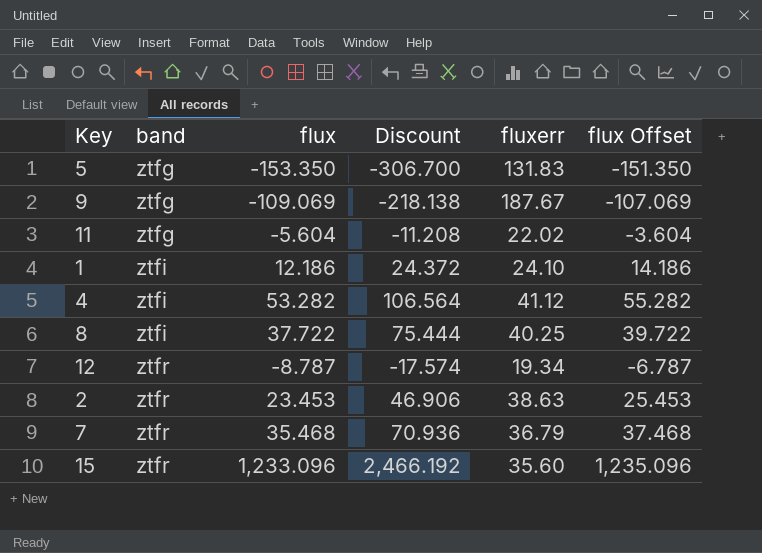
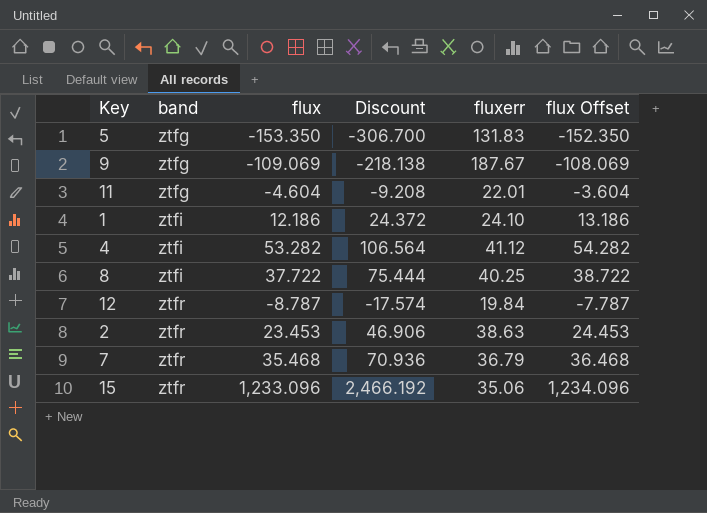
column flux Offset | formula: [flux] + 2 -> [flux] + 1
11 | flux: -5.604 -> -4.604
11 | Discount: -11.208 -> -9.208
11 | fluxerr: 22.02 -> 22.01
12 | fluxerr: 19.34 -> 19.84
15 | fluxerr: 35.60 -> 35.06

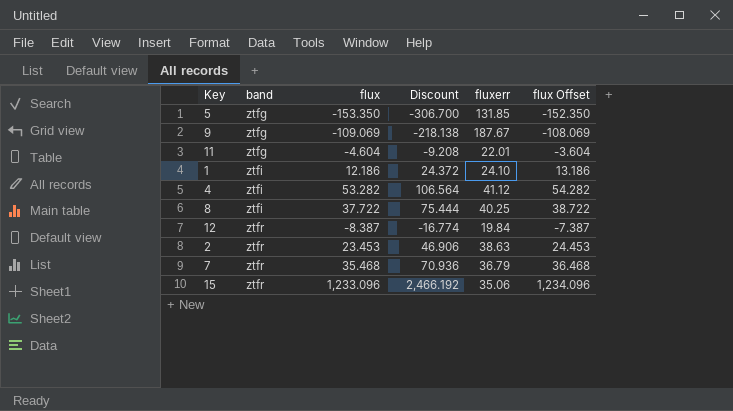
5 | fluxerr: 131.83 -> 131.85
12 | flux: -8.787 -> -8.387
12 | Discount: -17.574 -> -16.774
12 | flux Offset: -7.787 -> -7.387

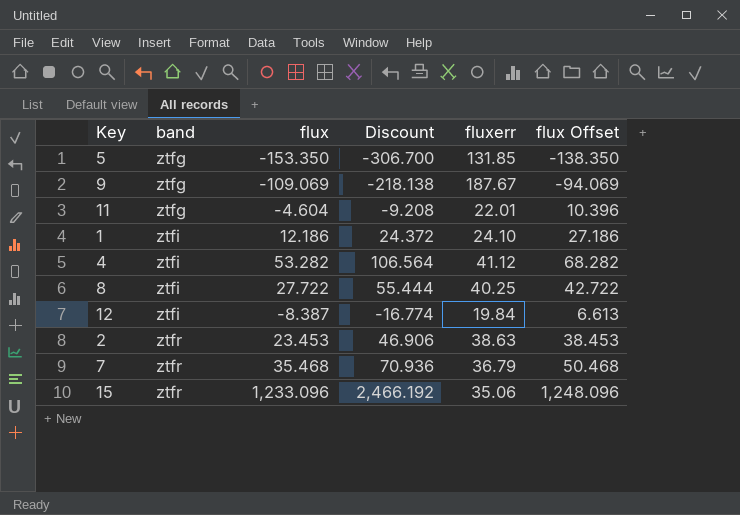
column flux Offset | formula: [flux] + 1 -> [flux] + 15
8 | flux: 37.722 -> 27.722
8 | Discount: 75.444 -> 55.444
12 | band: ztfr -> ztfi

